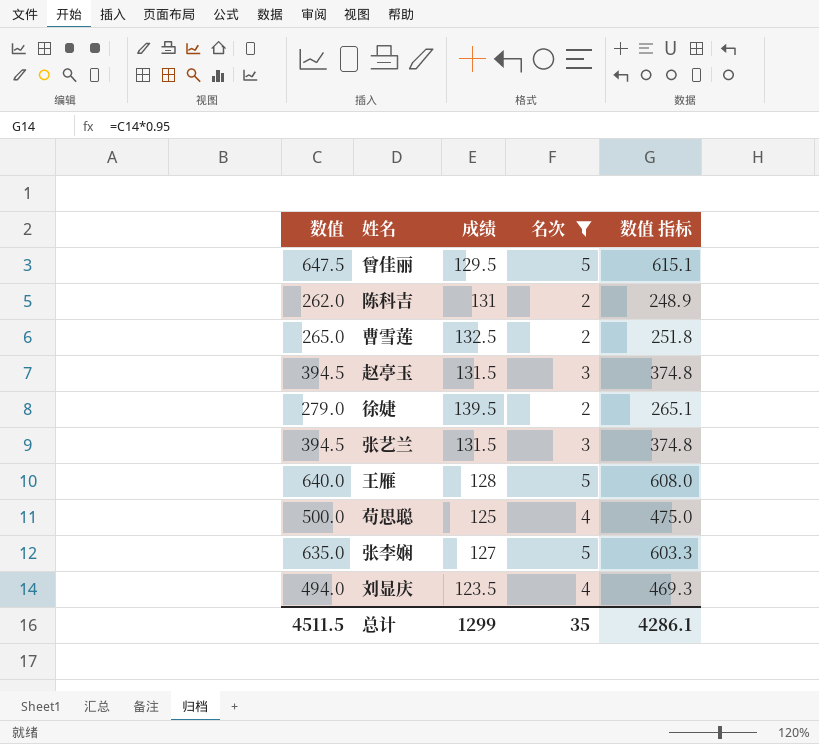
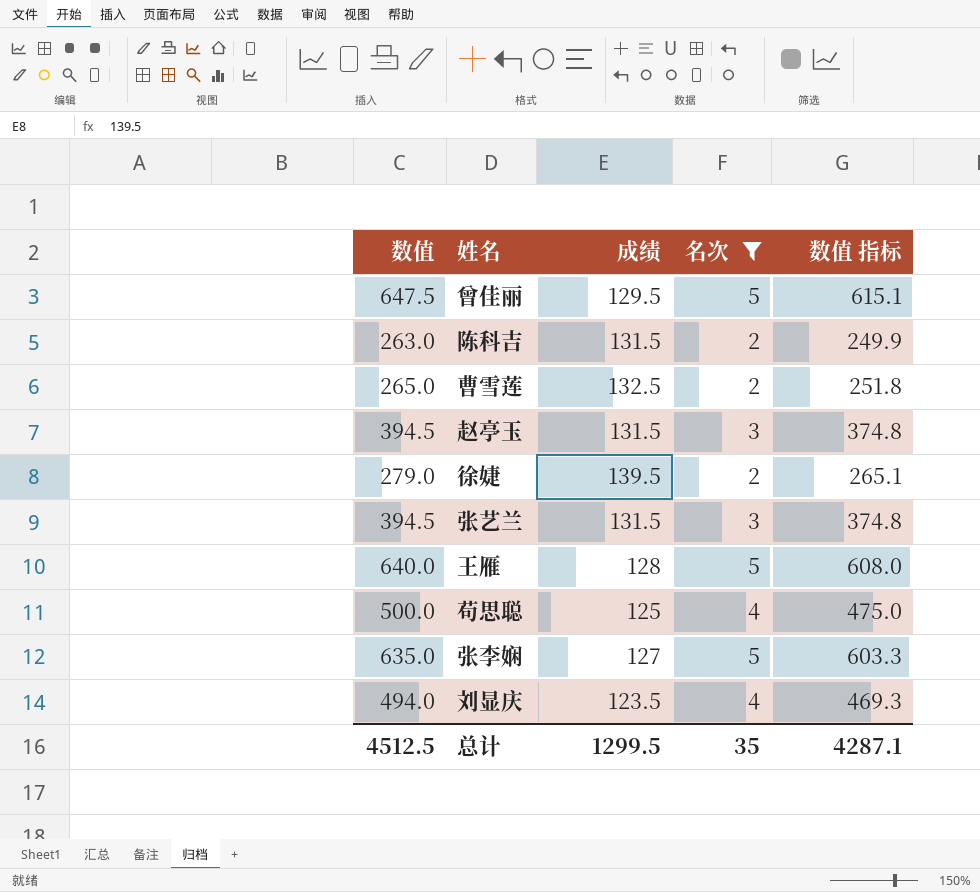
陈科吉 | 数值: 262.0 -> 263.0
陈科吉 | 成绩: 131 -> 131.5
陈科吉 | 数值 指标: 248.9 -> 249.9
总计 | 数值: 4511.5 -> 4512.5
总计 | 成绩: 1299 -> 1299.5
总计 | 数值 指标: 4286.1 -> 4287.1

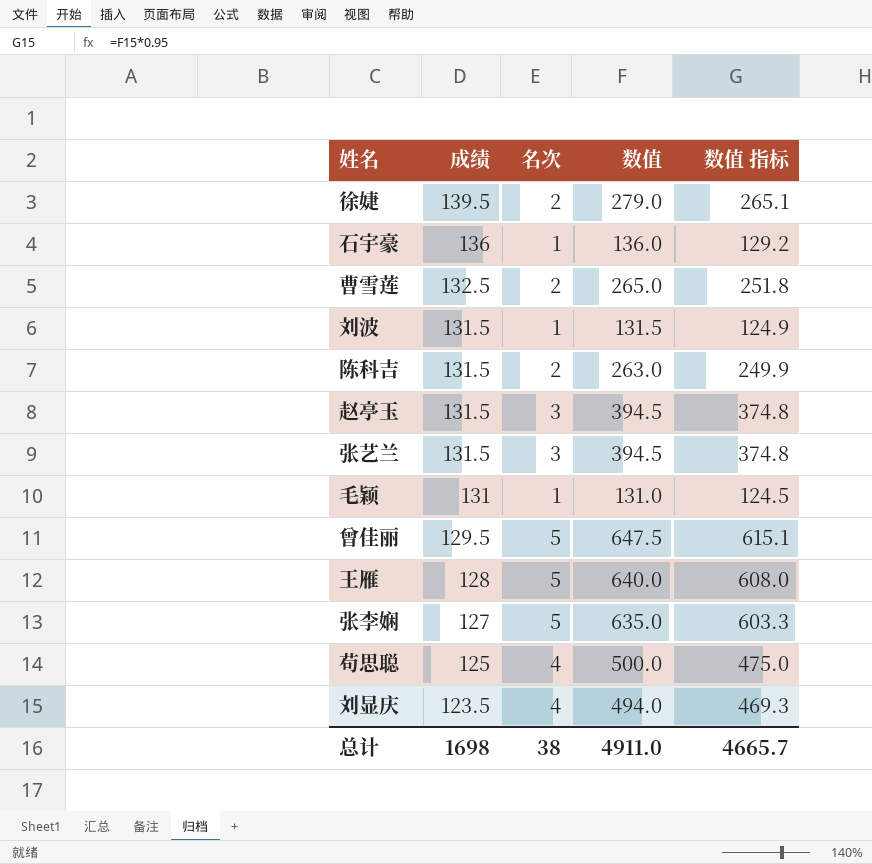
filter: 名次 != 1 -> none
row order: none -> 成绩 descending
column 数值 | position: 1 -> 4
总计 | 成绩: 1299.5 -> 1698
总计 | 名次: 35 -> 38
总计 | 数值: 4512.5 -> 4911.0
总计 | 数值 指标: 4287.1 -> 4665.7

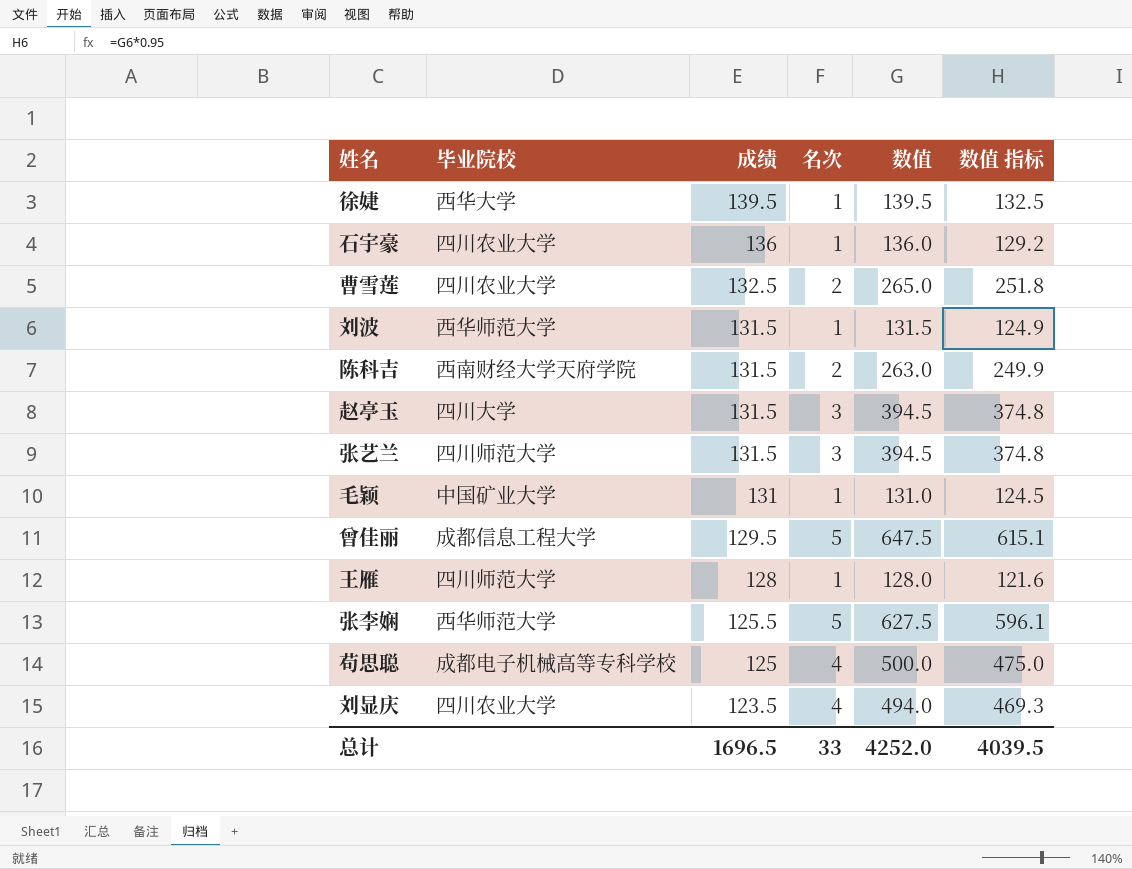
column 毕业院校 | position: none -> 2
徐婕 | 名次: 2 -> 1
徐婕 | 数值: 279.0 -> 139.5
徐婕 | 数值 指标: 265.1 -> 132.5
王雁 | 名次: 5 -> 1
王雁 | 数值: 640.0 -> 128.0
王雁 | 数值 指标: 608.0 -> 121.6
张李娴 | 成绩: 127 -> 125.5
张李娴 | 数值: 635.0 -> 627.5
张李娴 | 数值 指标: 603.3 -> 596.1
总计 | 成绩: 1698 -> 1696.5
总计 | 名次: 38 -> 33
总计 | 数值: 4911.0 -> 4252.0
总计 | 数值 指标: 4665.7 -> 4039.5

